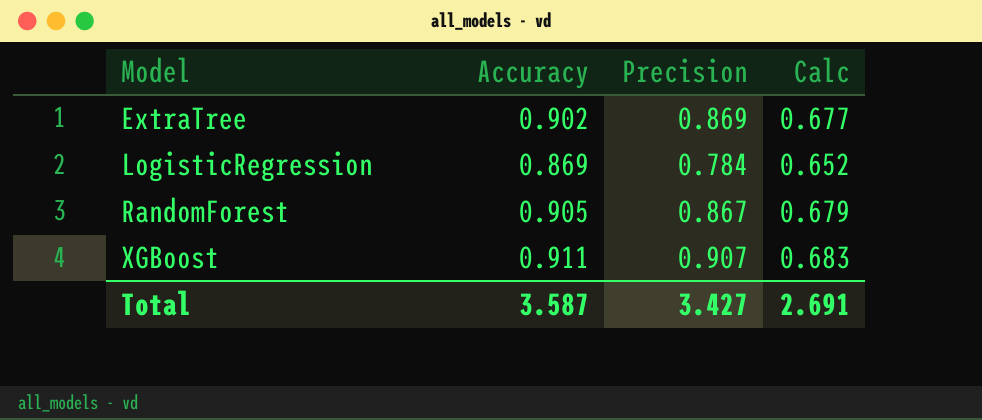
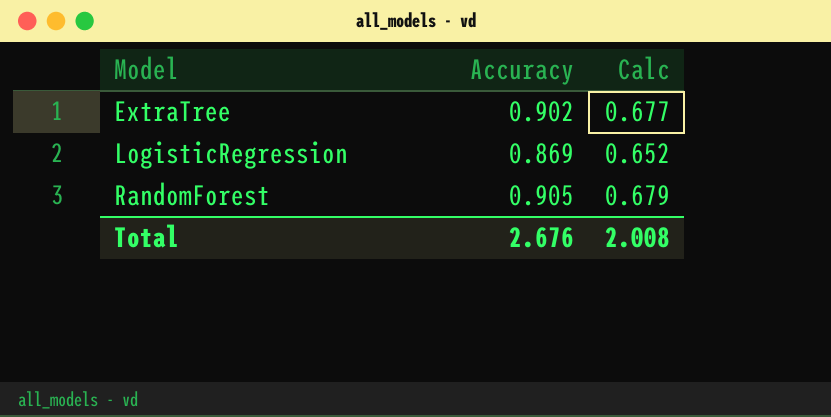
column Precision | position: 3 -> none
row XGBoost: 0.911 | 0.907 | 0.683 -> none
Total | Accuracy: 3.587 -> 2.676
Total | Calc: 2.691 -> 2.008

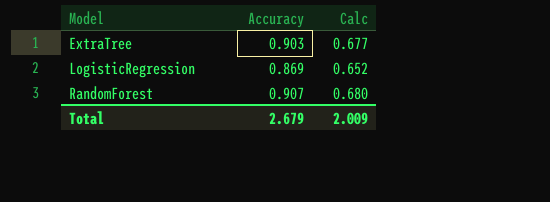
ExtraTree | Accuracy: 0.902 -> 0.903
RandomForest | Accuracy: 0.905 -> 0.907
RandomForest | Calc: 0.679 -> 0.680
Total | Accuracy: 2.676 -> 2.679
Total | Calc: 2.008 -> 2.009

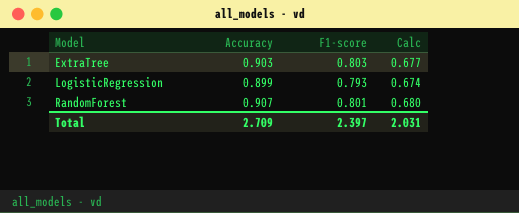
column F1-score | position: none -> 3
LogisticRegression | Accuracy: 0.869 -> 0.899
LogisticRegression | Calc: 0.652 -> 0.674
Total | Accuracy: 2.679 -> 2.709
Total | Calc: 2.009 -> 2.031

